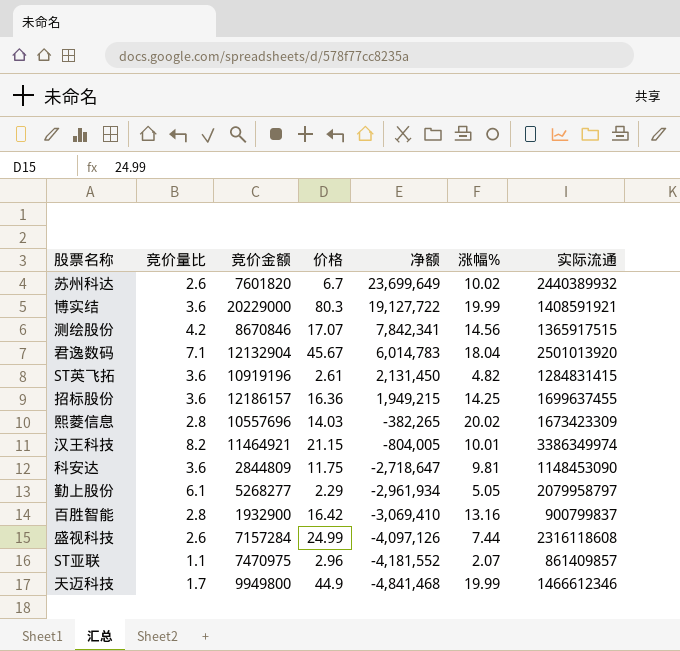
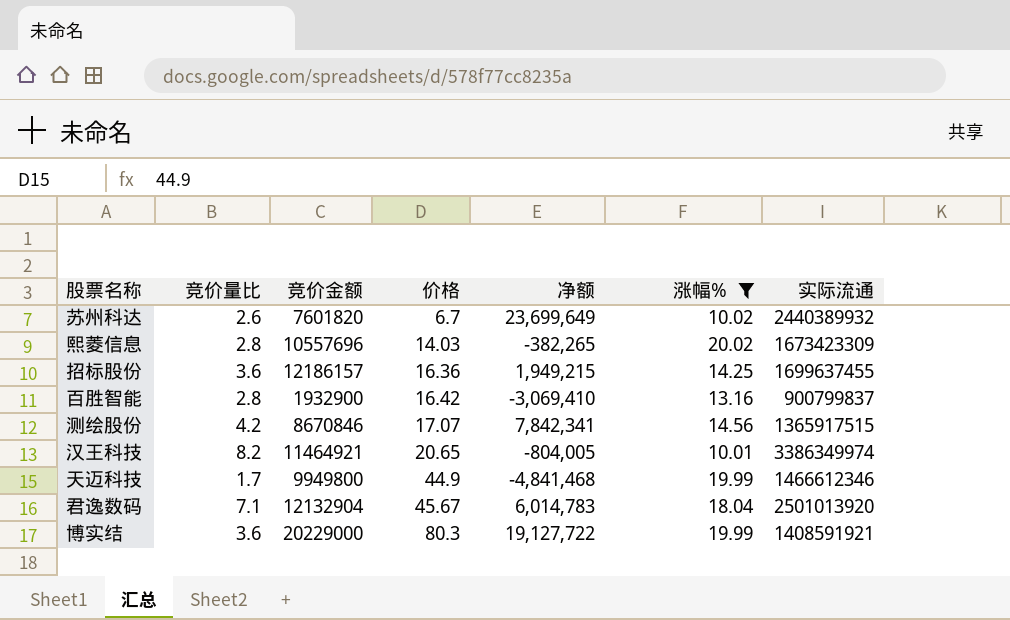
filter: none -> 涨幅% >= 10.01
row order: 净额 descending -> 价格 ascending
汉王科技 | 价格: 21.15 -> 20.65

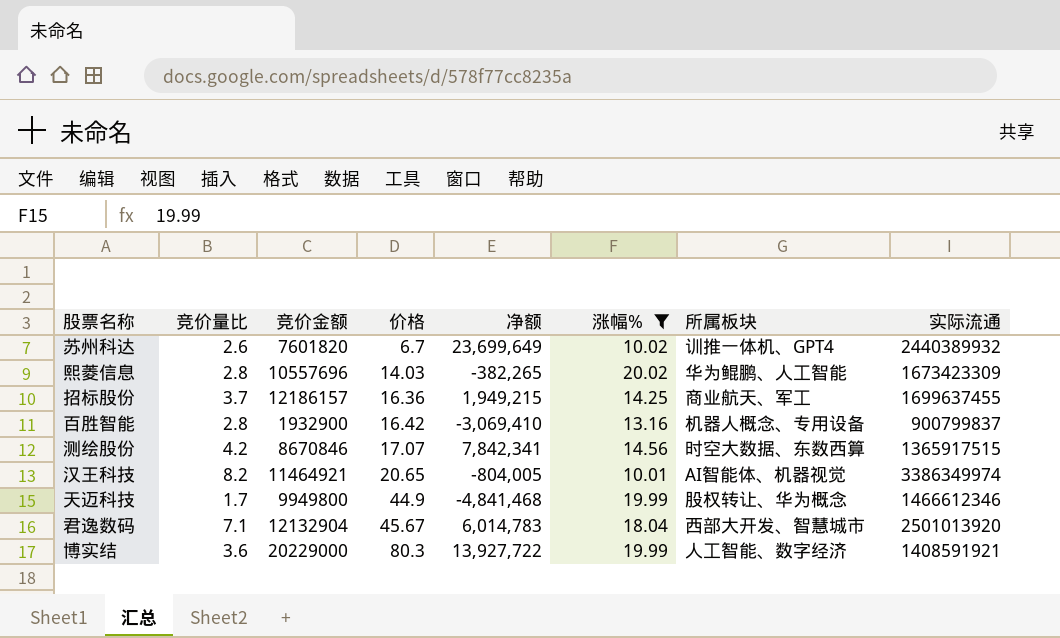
column 所属板块 | position: none -> 7
招标股份 | 竞价量比: 3.6 -> 3.7
博实结 | 净额: 19,127,722 -> 13,927,722

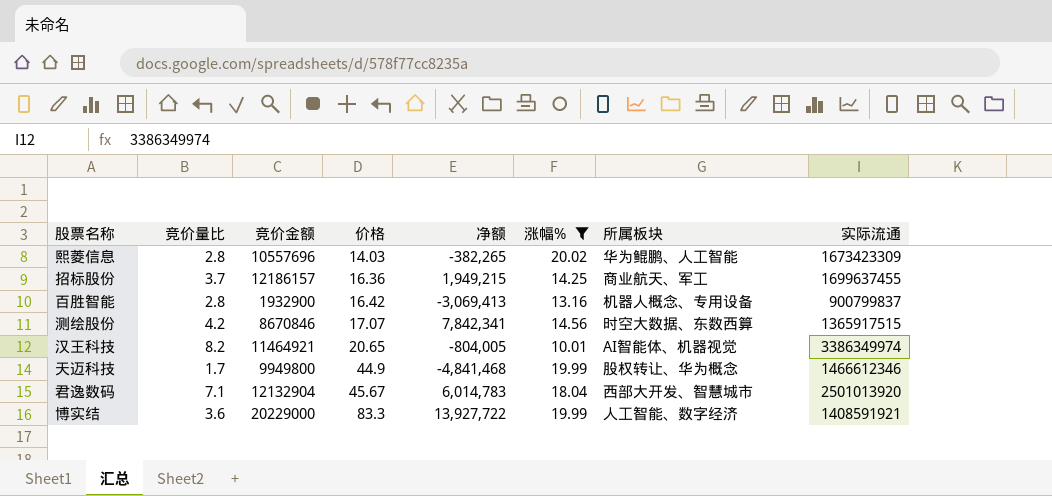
row 苏州科达: 2.6 | 7601820 | 6.7 | 23,699,649 | 10.02 | 训推一体机、GPT4 | 2440389932 -> none
百胜智能 | 净额: -3,069,410 -> -3,069,413
博实结 | 价格: 80.3 -> 83.3

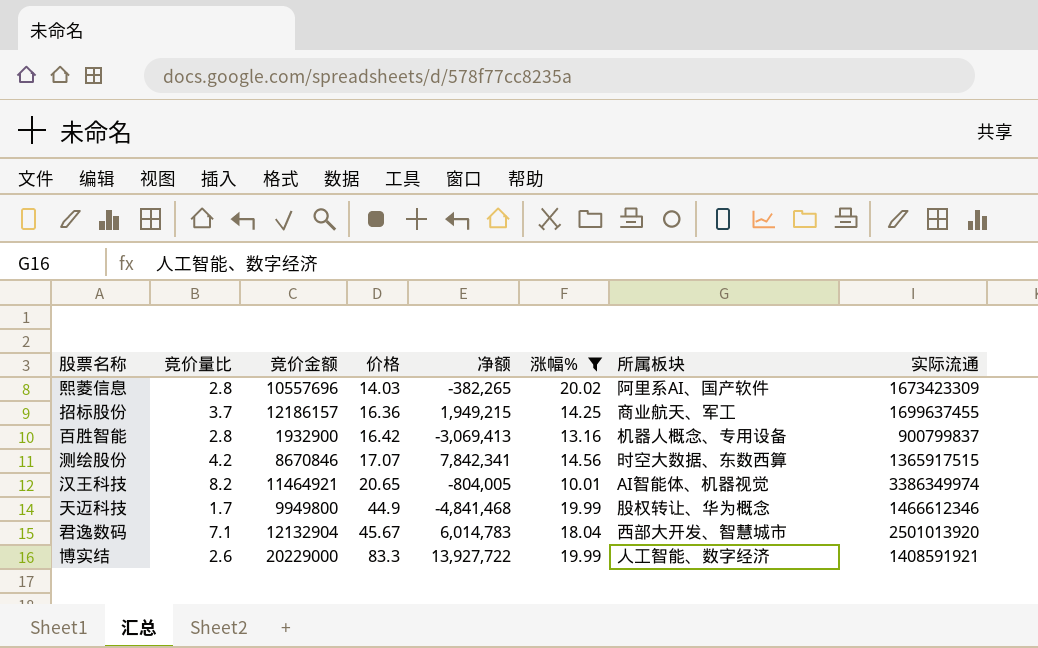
熙菱信息 | 所属板块: 华为鲲鹏、人工智能 -> 阿里系AI、国产软件
博实结 | 竞价量比: 3.6 -> 2.6

